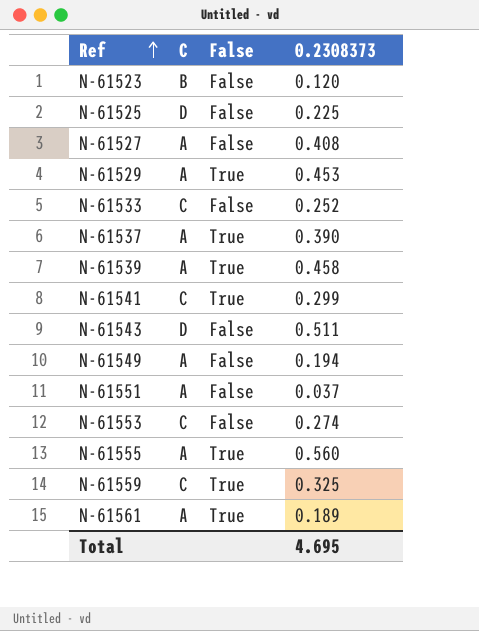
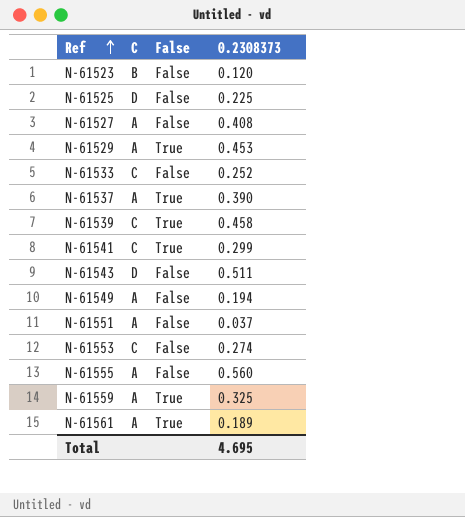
N-61539 | C: A -> C
N-61555 | False: True -> False
N-61559 | C: C -> A

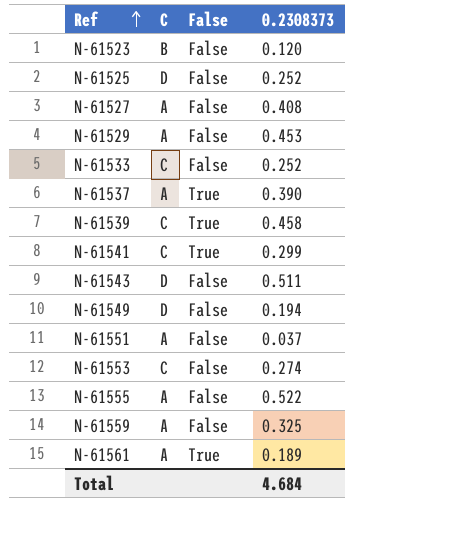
N-61525 | 0.2308373: 0.225 -> 0.252
N-61529 | False: True -> False
N-61549 | C: A -> D
N-61555 | 0.2308373: 0.560 -> 0.522
N-61559 | False: True -> False
Total | 0.2308373: 4.695 -> 4.684

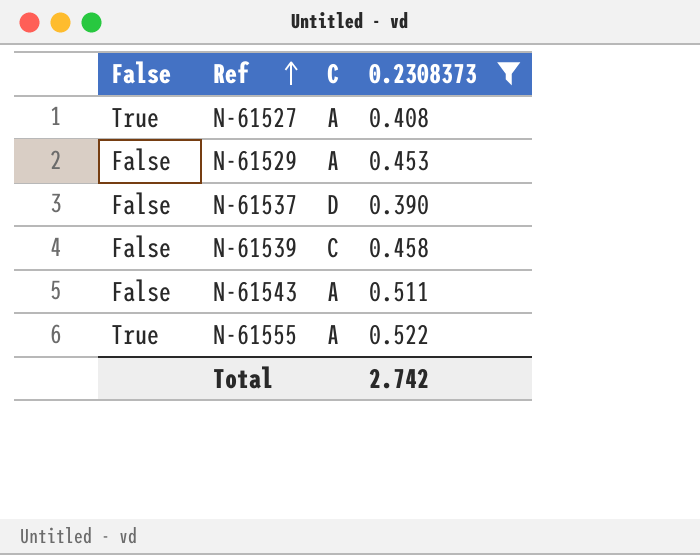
filter: none -> 0.2308373 >= 0.390
column False | position: 3 -> 1
N-61527 | False: False -> True
N-61537 | False: True -> False
N-61537 | C: A -> D
N-61539 | False: True -> False
N-61543 | C: D -> A
N-61555 | False: False -> True
Total | 0.2308373: 4.684 -> 2.742

